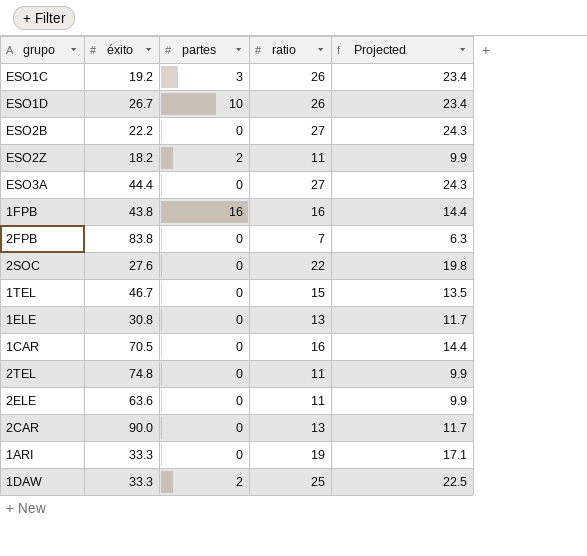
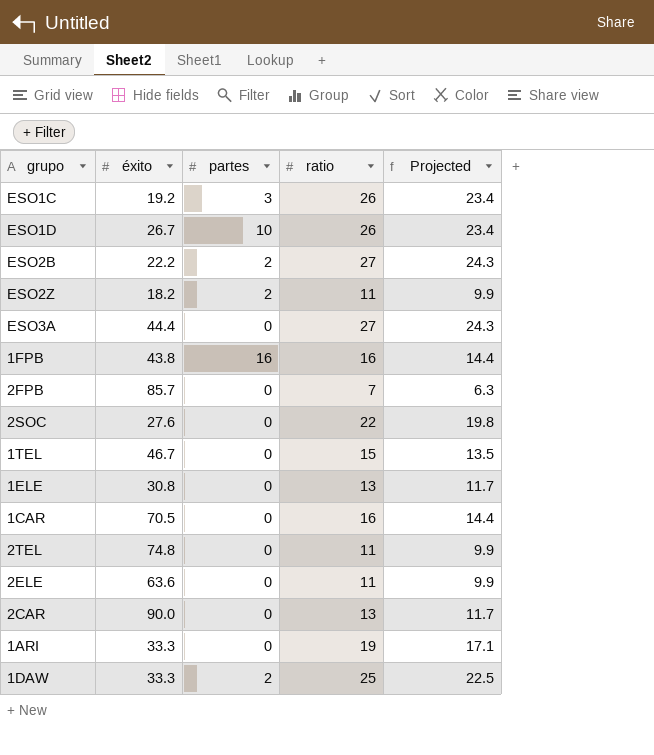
ESO2B | partes: 0 -> 2
2FPB | éxito: 83.8 -> 85.7

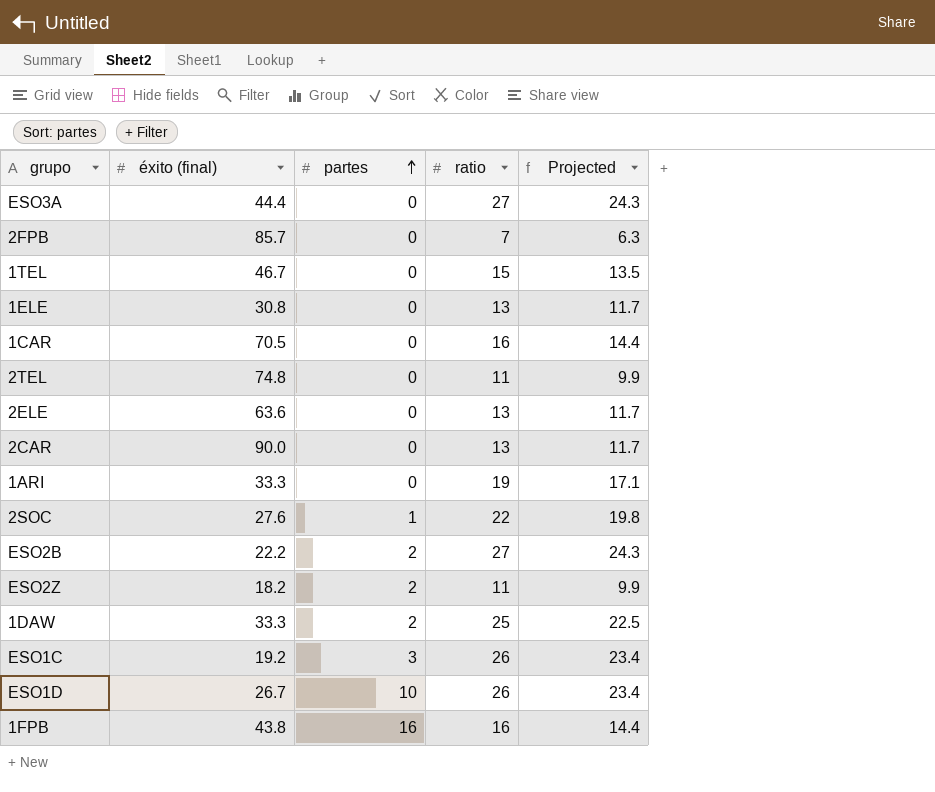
row order: none -> partes ascending
column name: éxito -> éxito (final)
2ELE | ratio: 11 -> 13
2ELE | Projected: 9.9 -> 11.7
2SOC | partes: 0 -> 1

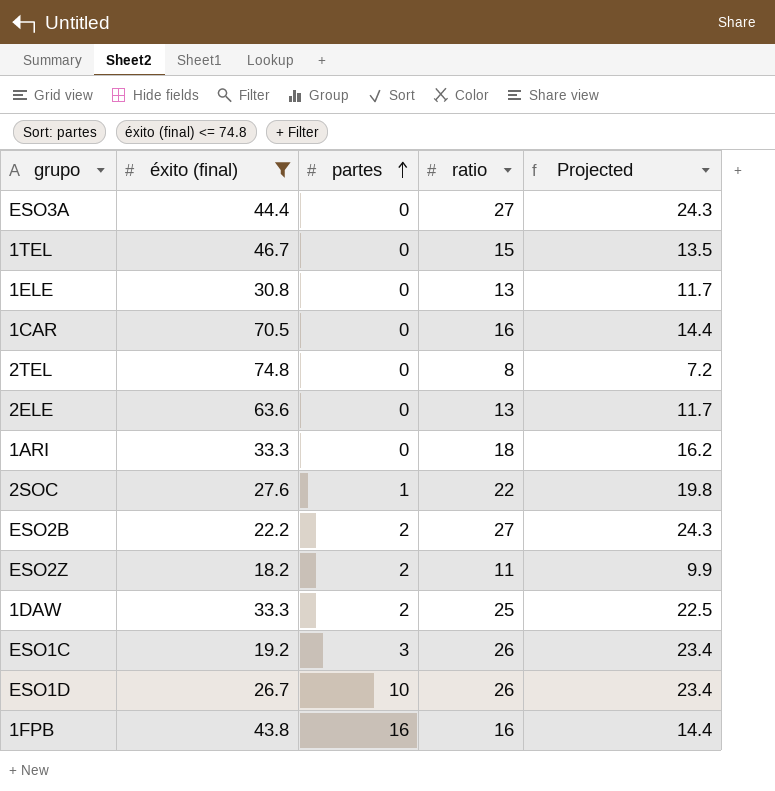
filter: none -> éxito (final) <= 74.8
2TEL | ratio: 11 -> 8
2TEL | Projected: 9.9 -> 7.2
1ARI | ratio: 19 -> 18
1ARI | Projected: 17.1 -> 16.2

